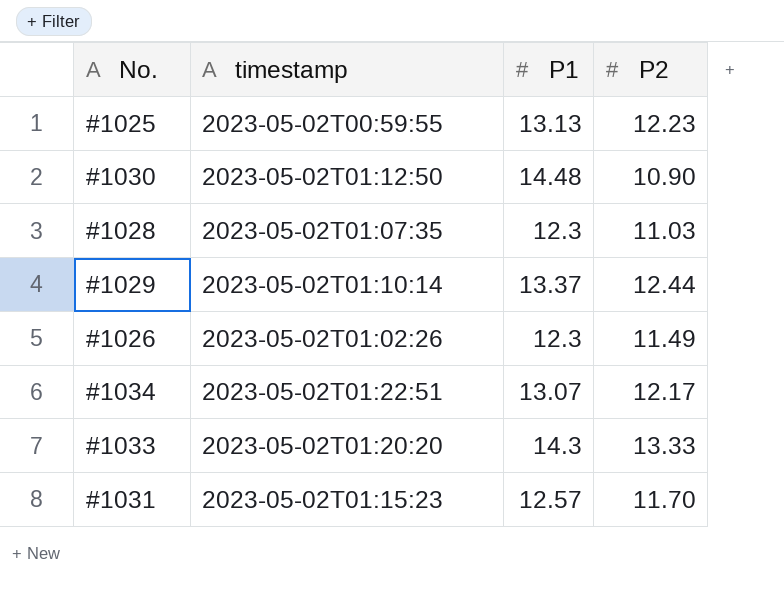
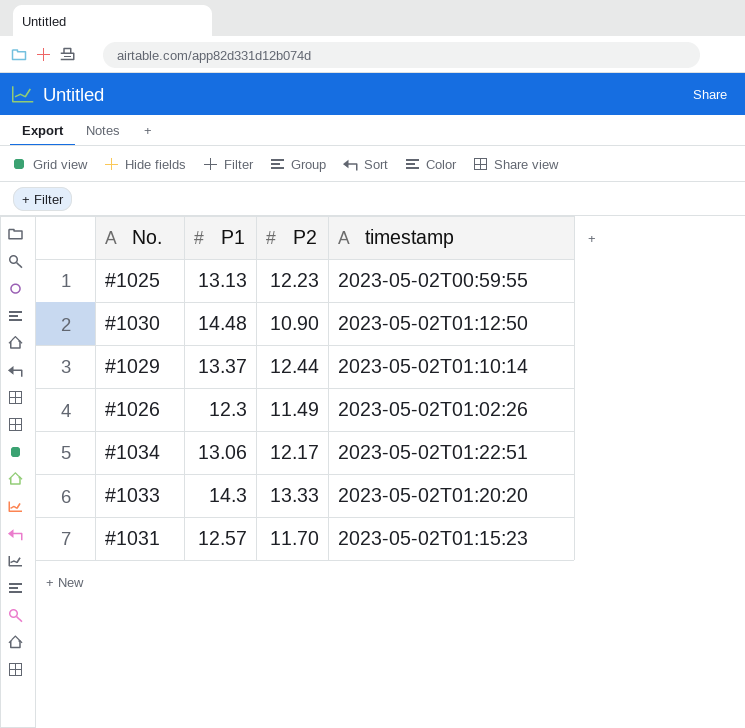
column timestamp | position: 2 -> 4
row #1028: 2023-05-02T01:07:35 | 12.3 | 11.03 -> none
#1034 | P1: 13.07 -> 13.06

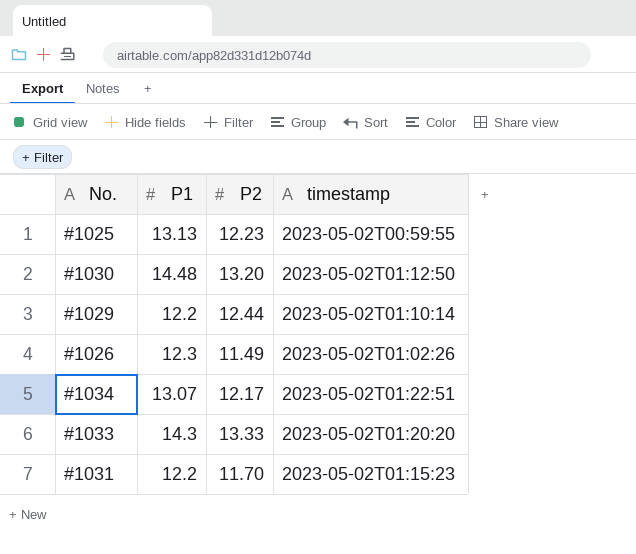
#1030 | P2: 10.90 -> 13.20
#1029 | P1: 13.37 -> 12.2
#1034 | P1: 13.06 -> 13.07
#1031 | P1: 12.57 -> 12.2

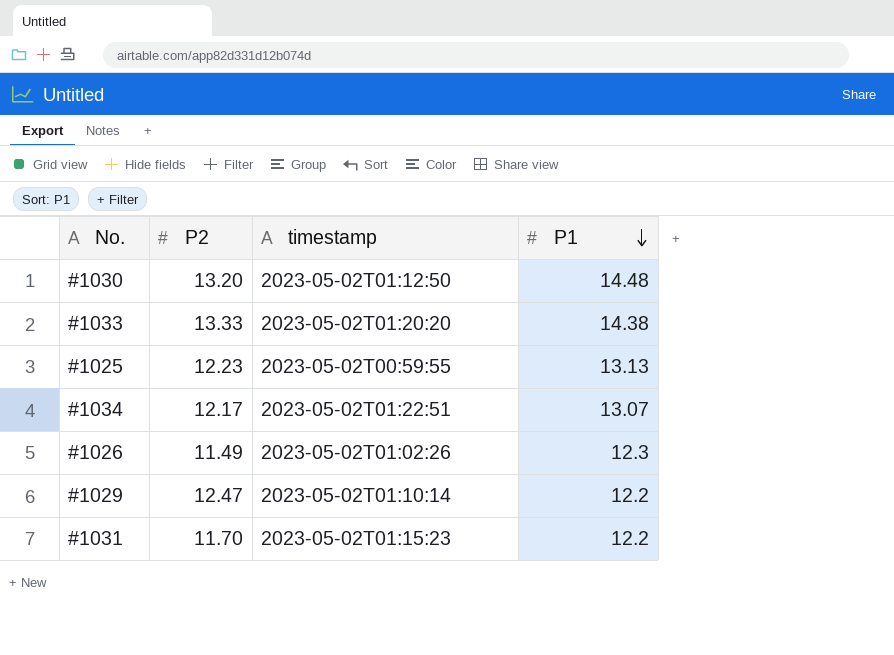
row order: none -> P1 descending
column P1 | position: 2 -> 4
#1033 | P1: 14.3 -> 14.38
#1029 | P2: 12.44 -> 12.47

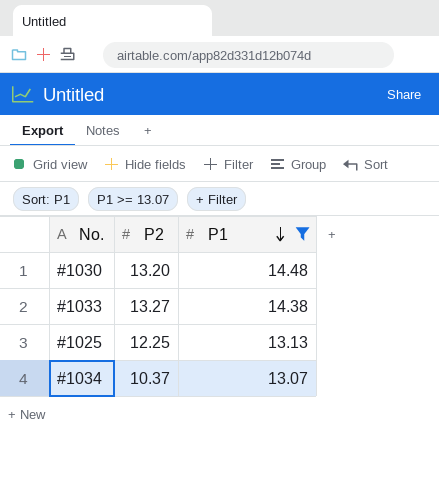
filter: none -> P1 >= 13.07
column timestamp | position: 3 -> none
#1033 | P2: 13.33 -> 13.27
#1025 | P2: 12.23 -> 12.25
#1034 | P2: 12.17 -> 10.37

